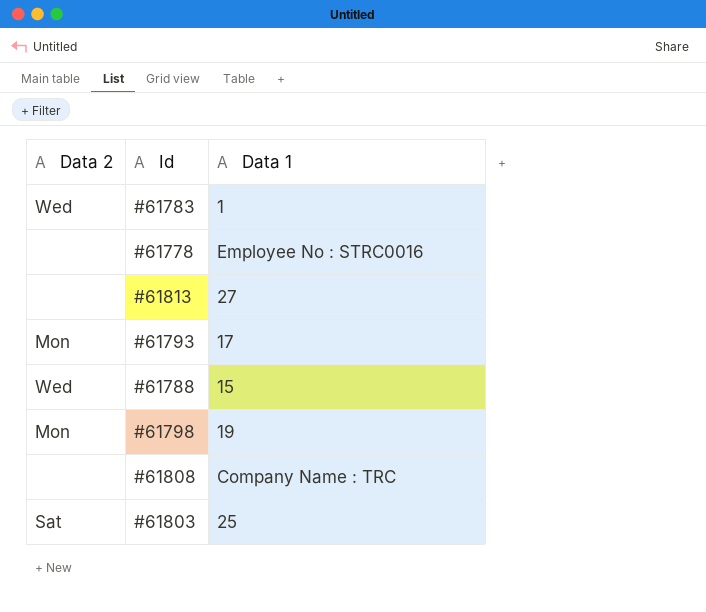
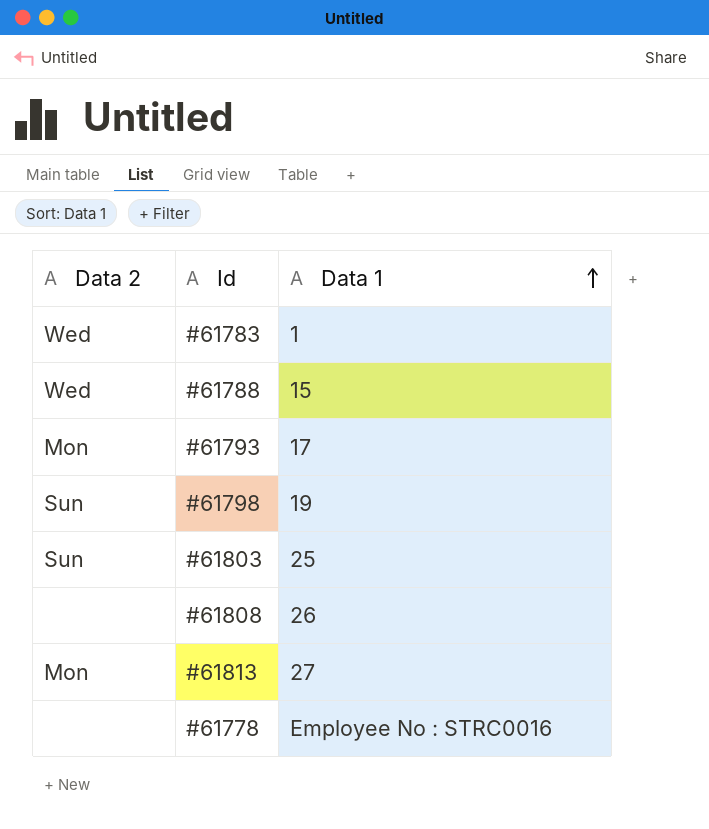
row order: none -> Data 1 ascending
#61798 | Data 2: Mon -> Sun
#61803 | Data 2: Sat -> Sun
#61808 | Data 1: Company Name : TRC -> 26
#61813 | Data 2: none -> Mon

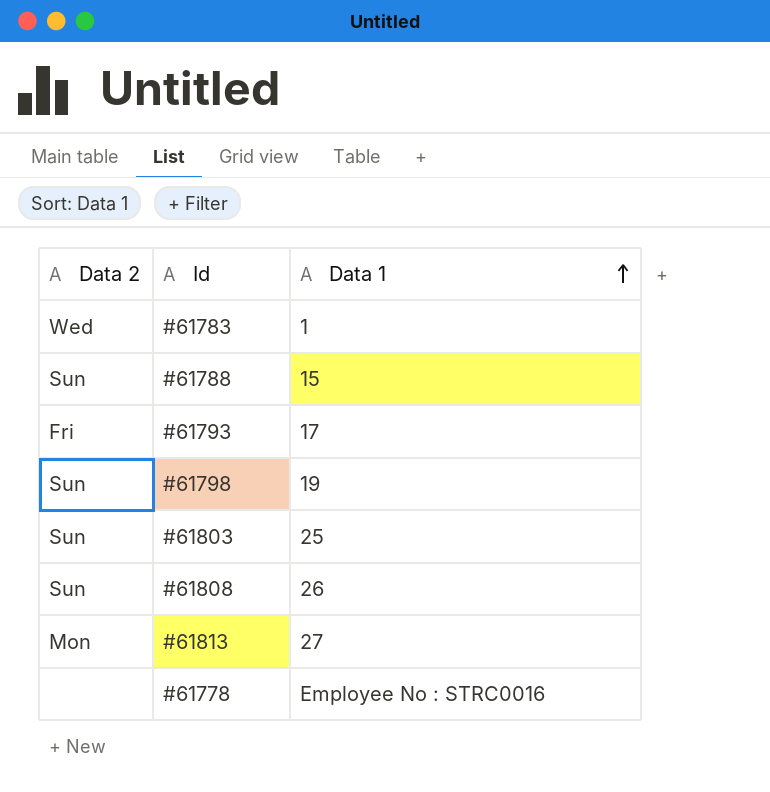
#61788 | Data 2: Wed -> Sun
#61793 | Data 2: Mon -> Fri
#61808 | Data 2: none -> Sun

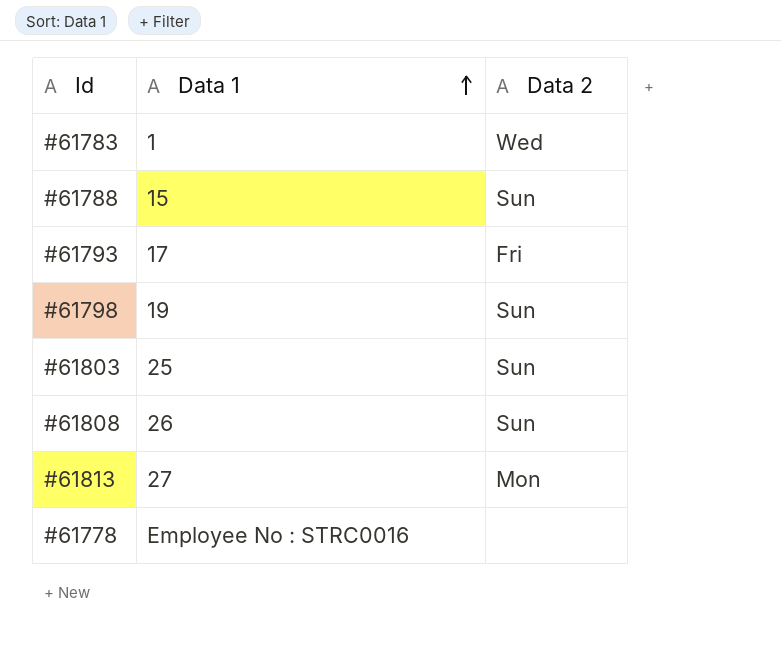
column Data 2 | position: 1 -> 3

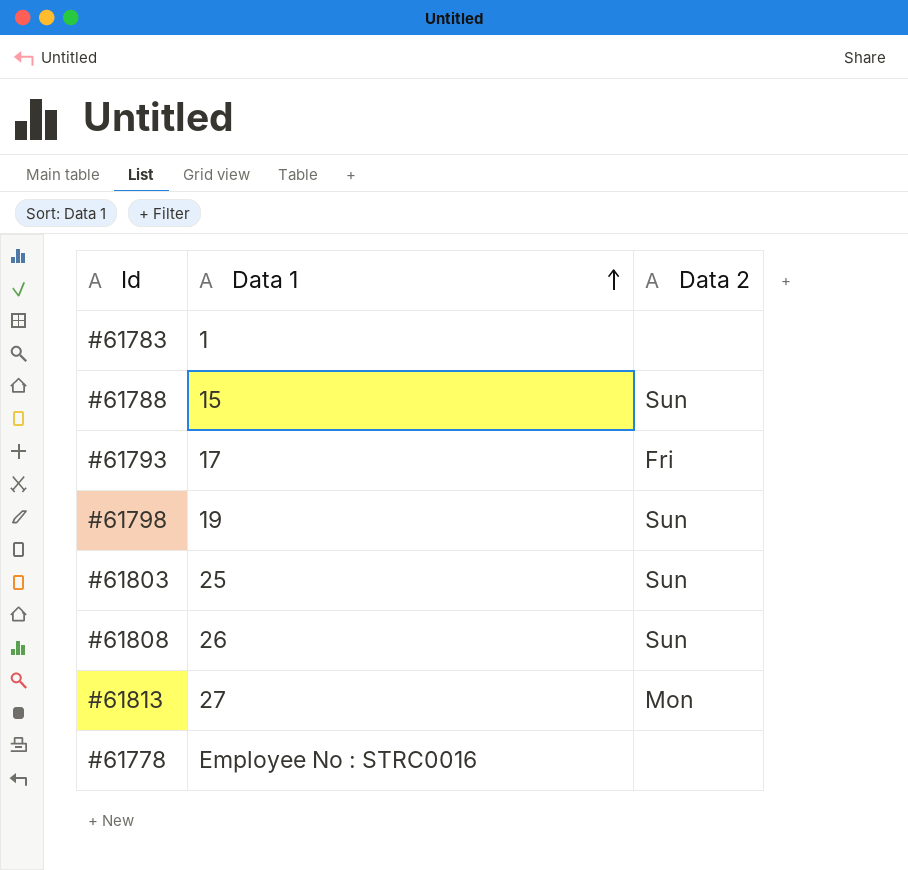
#61783 | Data 2: Wed -> none

